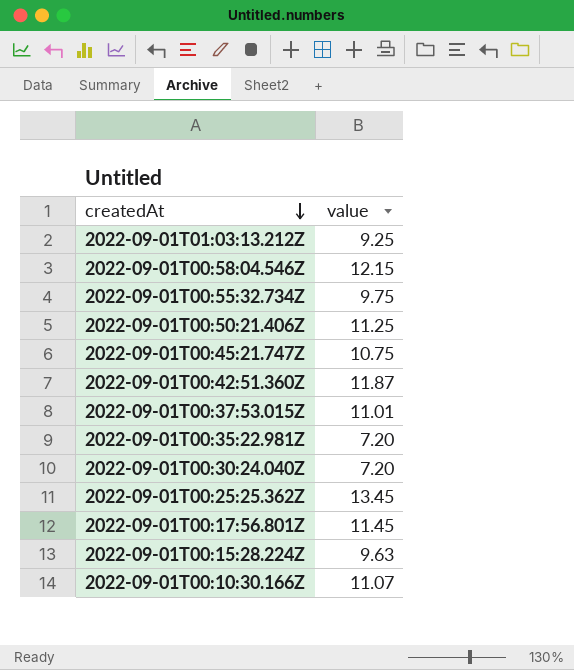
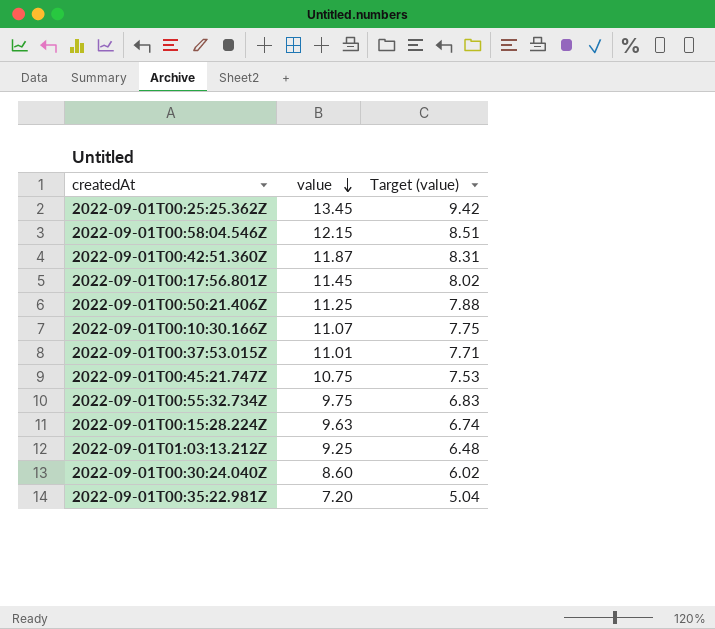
row order: createdAt descending -> value descending
column Target (value) | formula: none -> [value] * 0.7
2022-09-01T00:30:24.040Z | value: 7.20 -> 8.60

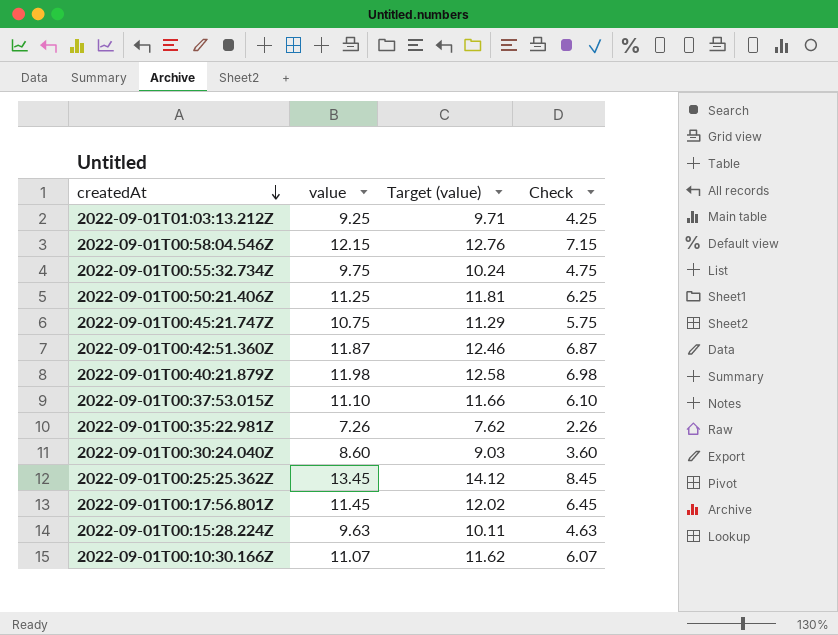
row order: value descending -> createdAt descending
column Target (value) | formula: [value] * 0.7 -> [value] * 1.05
column Check | formula: none -> [value] - 5
row 2022-09-01T00:40:21.879Z: none -> 11.98 | 12.58 | 6.98
2022-09-01T00:37:53.015Z | value: 11.01 -> 11.10
2022-09-01T00:35:22.981Z | value: 7.20 -> 7.26

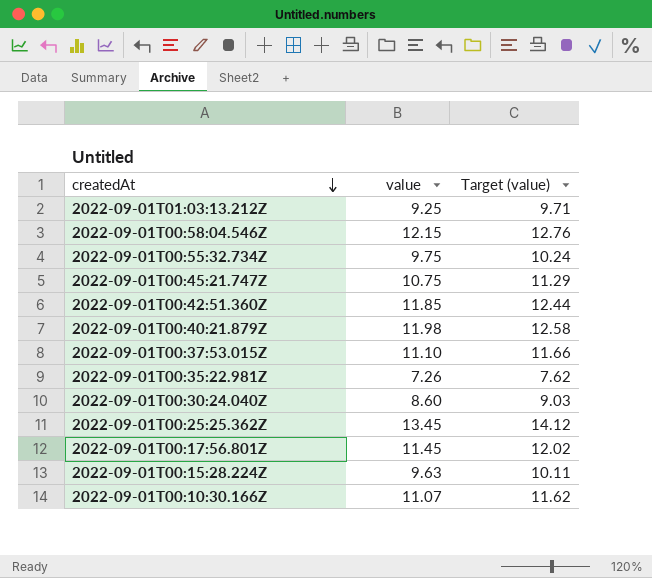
column Check | formula: [value] - 5 -> none
row 2022-09-01T00:50:21.406Z: 11.25 | 11.81 | 6.25 -> none
2022-09-01T00:42:51.360Z | value: 11.87 -> 11.85
2022-09-01T00:42:51.360Z | Target (value): 12.46 -> 12.44

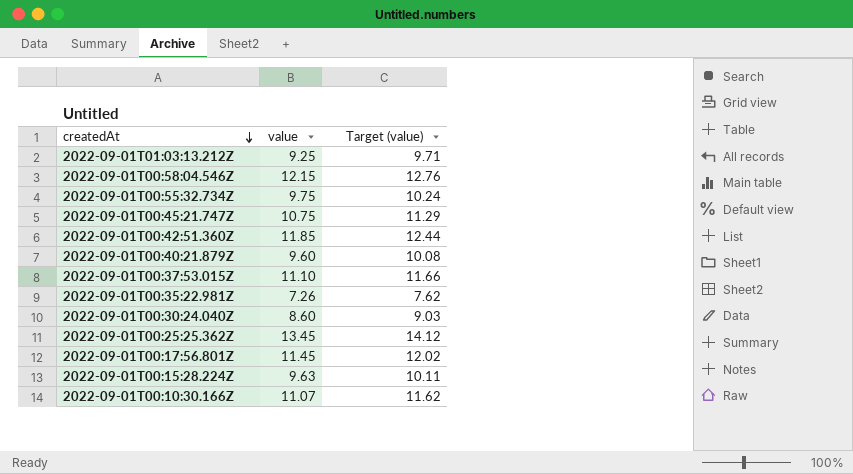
2022-09-01T00:40:21.879Z | value: 11.98 -> 9.60
2022-09-01T00:40:21.879Z | Target (value): 12.58 -> 10.08

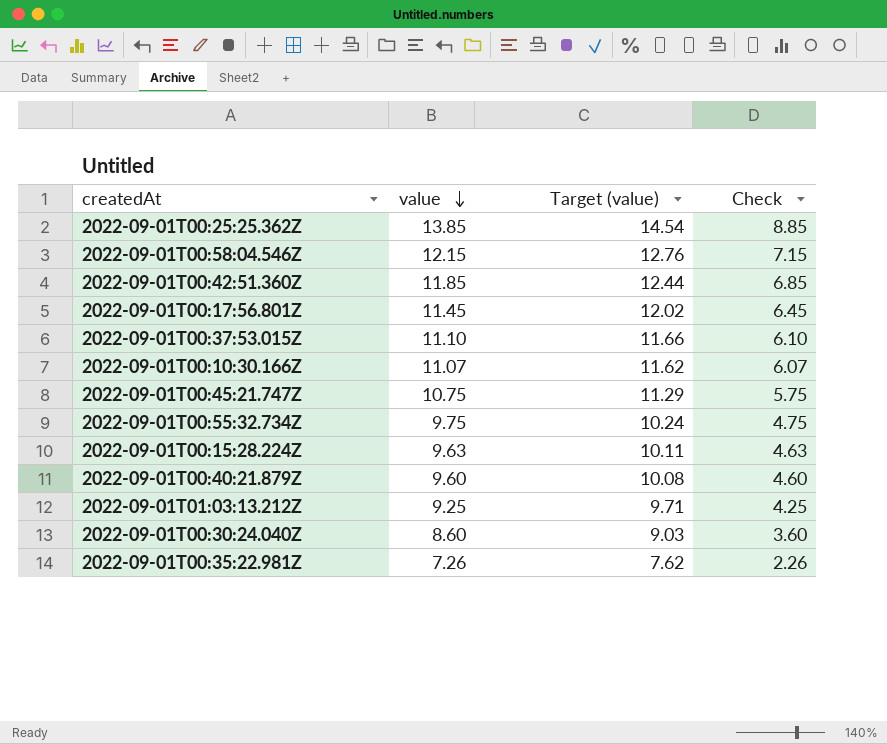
row order: createdAt descending -> value descending
column Check | formula: none -> [value] - 5
2022-09-01T00:25:25.362Z | value: 13.45 -> 13.85
2022-09-01T00:25:25.362Z | Target (value): 14.12 -> 14.54

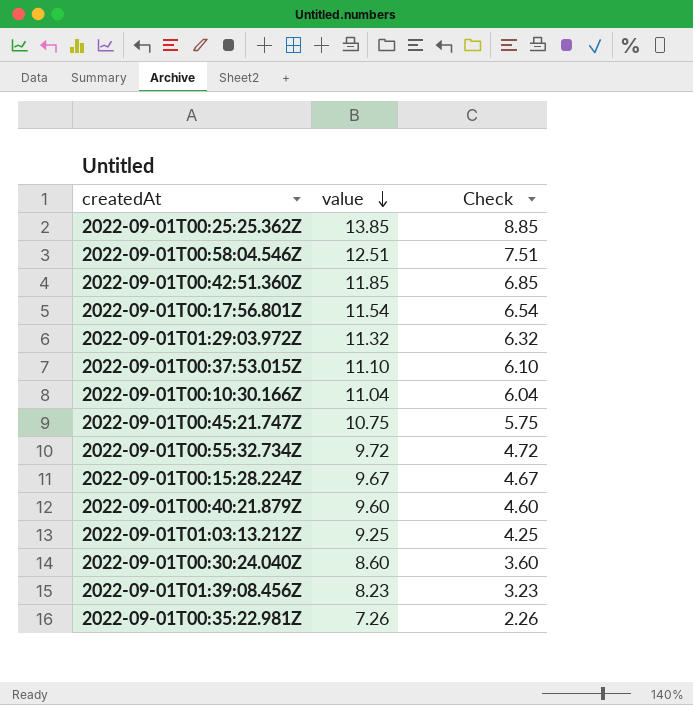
column Target (value) | formula: [value] * 1.05 -> none
2022-09-01T00:58:04.546Z | value: 12.15 -> 12.51
2022-09-01T00:58:04.546Z | Check: 7.15 -> 7.51
2022-09-01T00:17:56.801Z | value: 11.45 -> 11.54
2022-09-01T00:17:56.801Z | Check: 6.45 -> 6.54
row 2022-09-01T01:29:03.972Z: none -> 11.32 | 6.32
2022-09-01T00:10:30.166Z | value: 11.07 -> 11.04
2022-09-01T00:10:30.166Z | Check: 6.07 -> 6.04
2022-09-01T00:55:32.734Z | value: 9.75 -> 9.72
2022-09-01T00:55:32.734Z | Check: 4.75 -> 4.72
2022-09-01T00:15:28.224Z | value: 9.63 -> 9.67
2022-09-01T00:15:28.224Z | Check: 4.63 -> 4.67
row 2022-09-01T01:39:08.456Z: none -> 8.23 | 3.23

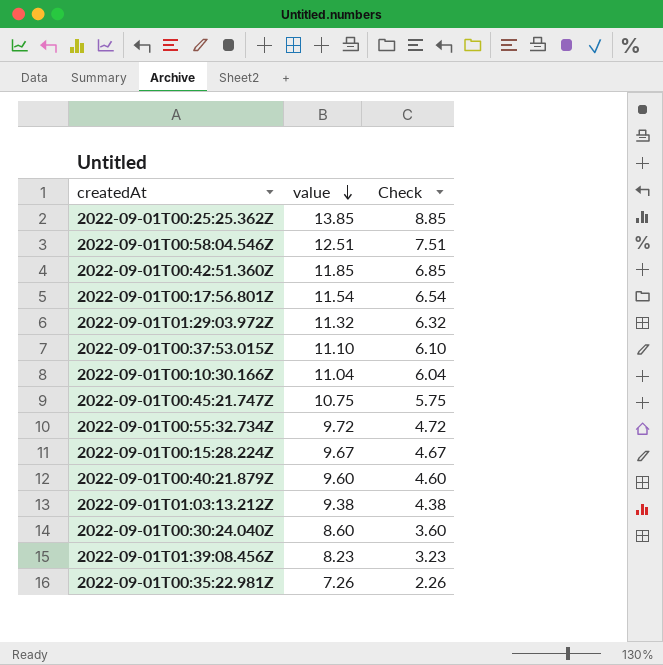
2022-09-01T01:03:13.212Z | value: 9.25 -> 9.38
2022-09-01T01:03:13.212Z | Check: 4.25 -> 4.38

